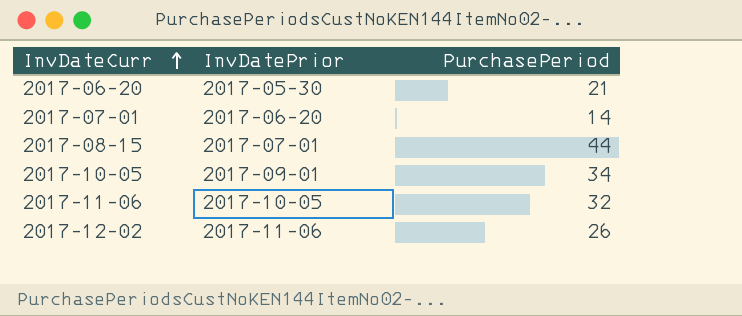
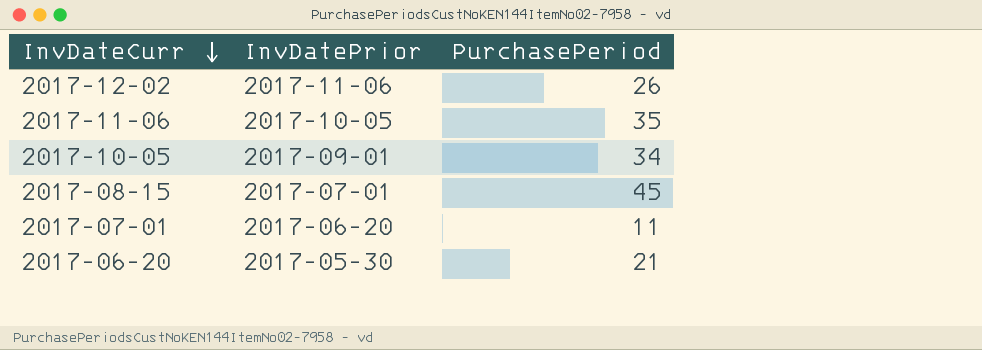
row order: InvDateCurr ascending -> InvDateCurr descending
2017-11-06 | PurchasePeriod: 32 -> 35
2017-08-15 | PurchasePeriod: 44 -> 45
2017-07-01 | PurchasePeriod: 14 -> 11

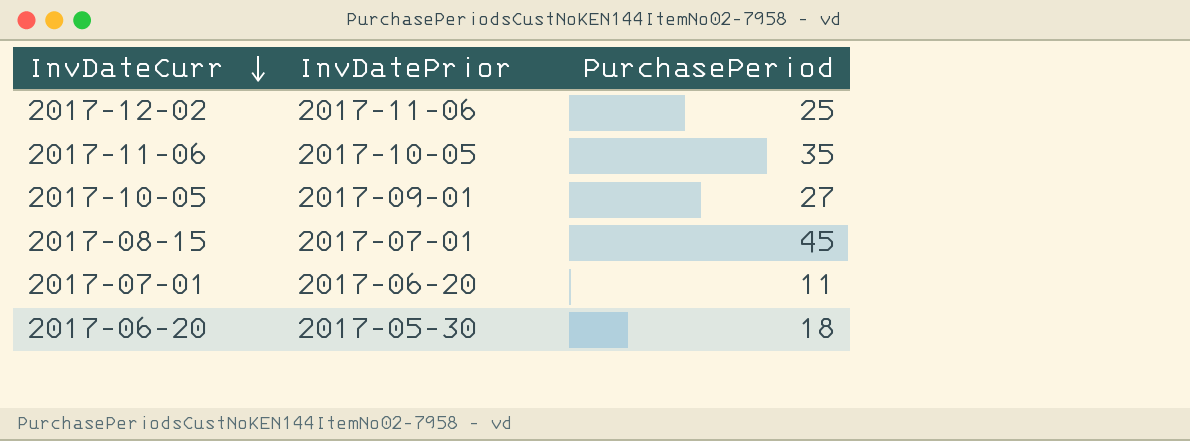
2017-12-02 | PurchasePeriod: 26 -> 25
2017-10-05 | PurchasePeriod: 34 -> 27
2017-06-20 | PurchasePeriod: 21 -> 18

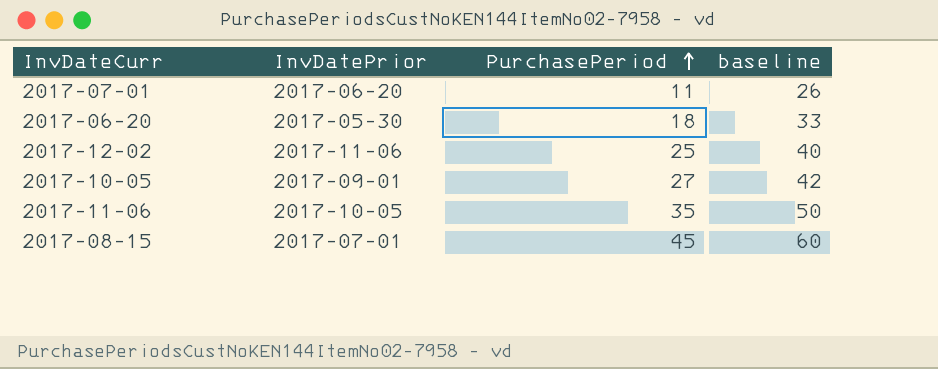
row order: InvDateCurr descending -> PurchasePeriod ascending
column baseline | formula: none -> [PurchasePeriod] + 15

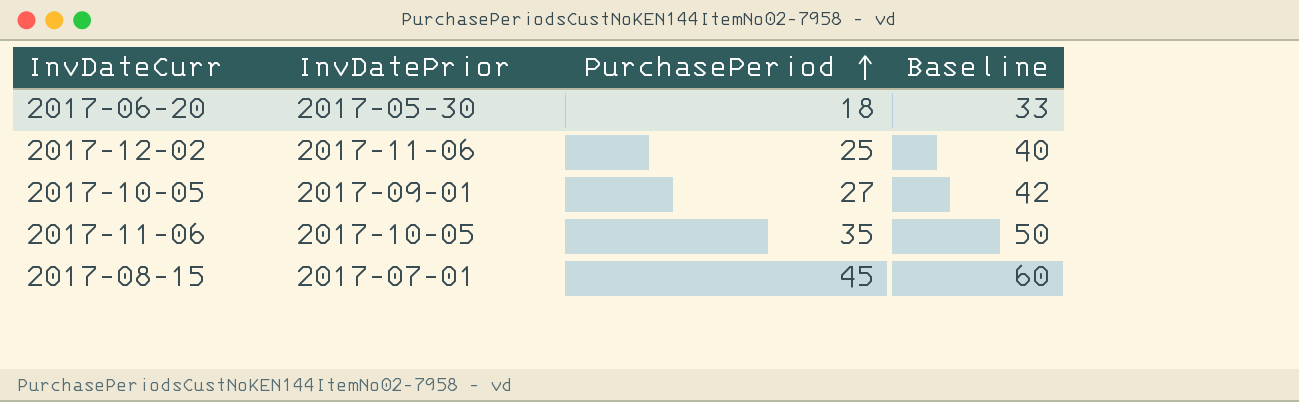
column name: baseline -> Baseline
row 2017-07-01: 2017-06-20 | 11 | 26 -> none

